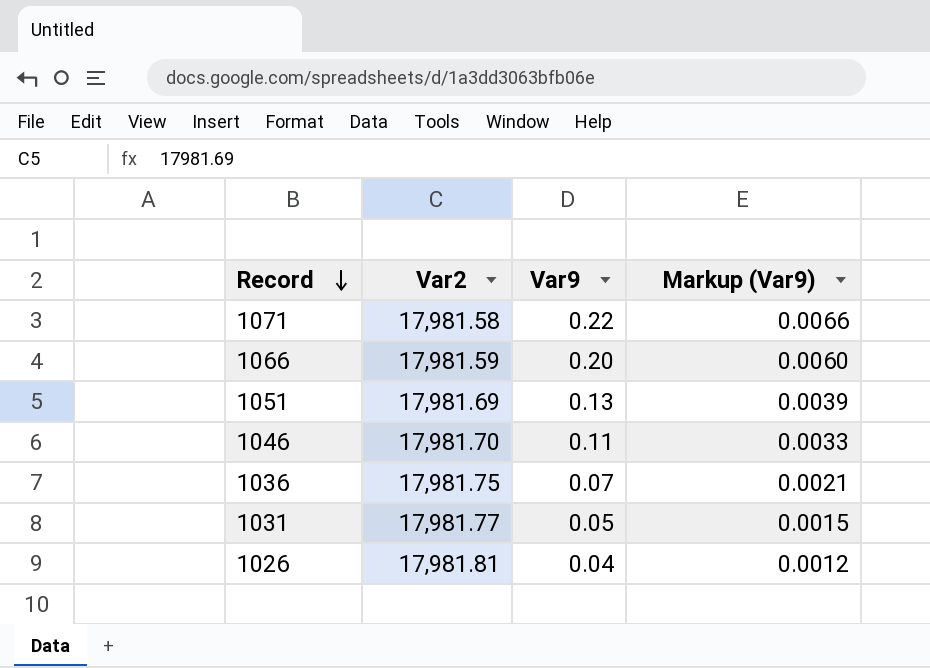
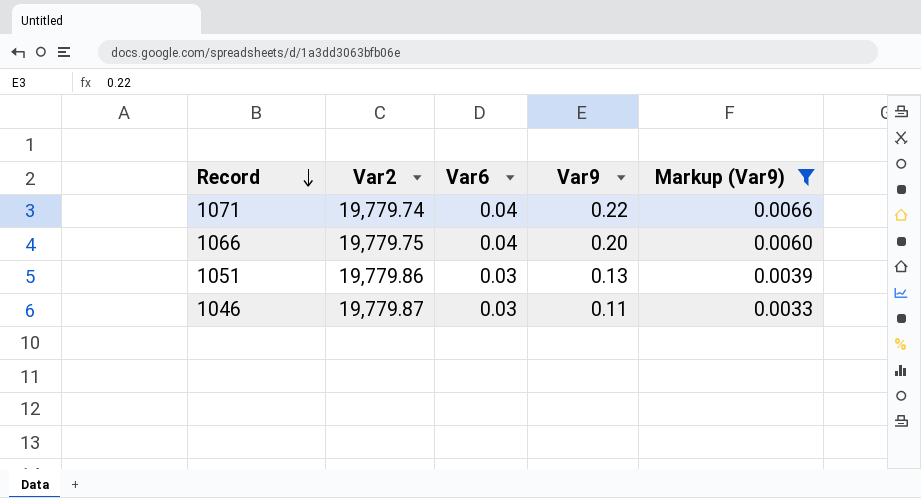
filter: none -> Markup (Var9) >= 0.0033
column Var6 | position: none -> 3
1071 | Var2: 17,981.58 -> 19,779.74
1066 | Var2: 17,981.59 -> 19,779.75
1051 | Var2: 17,981.69 -> 19,779.86
1046 | Var2: 17,981.70 -> 19,779.87

